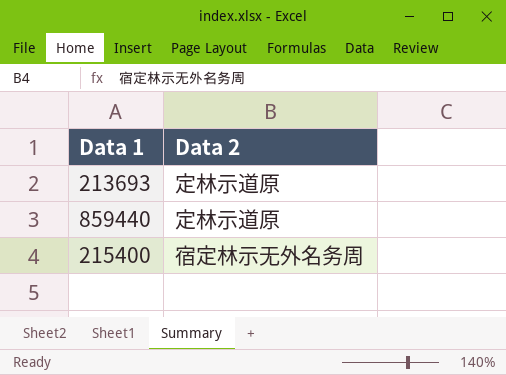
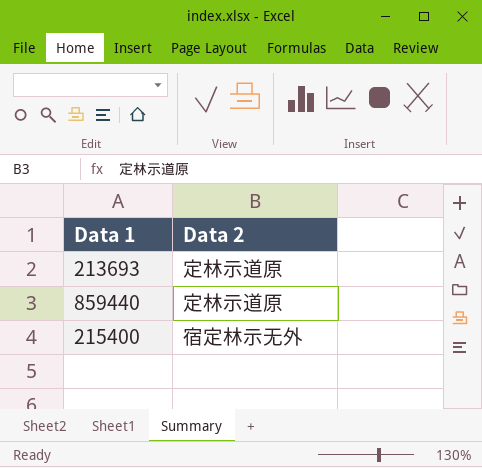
215400 | Data 2: 宿定林示无外名务周 -> 宿定林示无外

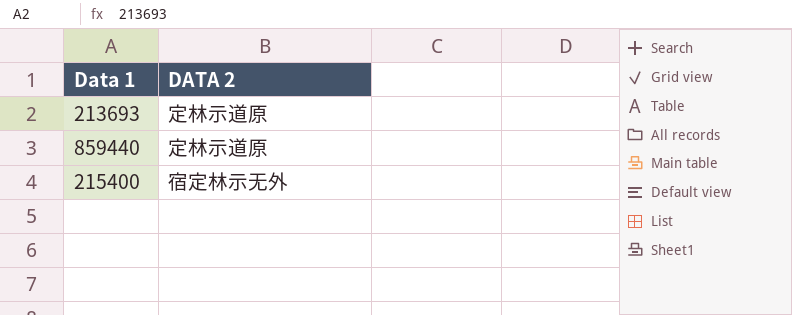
column name: Data 2 -> DATA 2

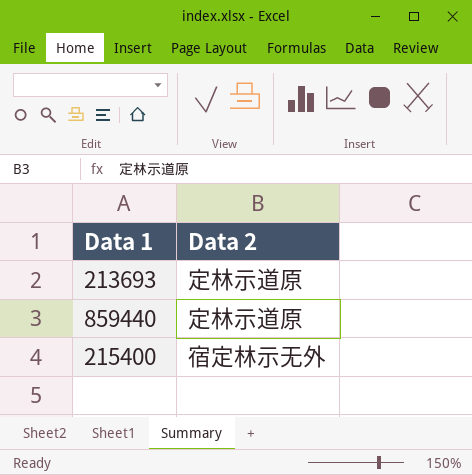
column name: DATA 2 -> Data 2

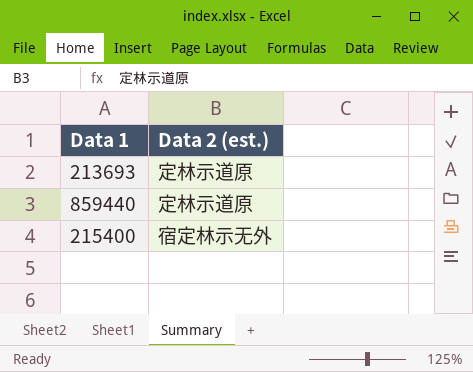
column name: Data 2 -> Data 2 (est.)

